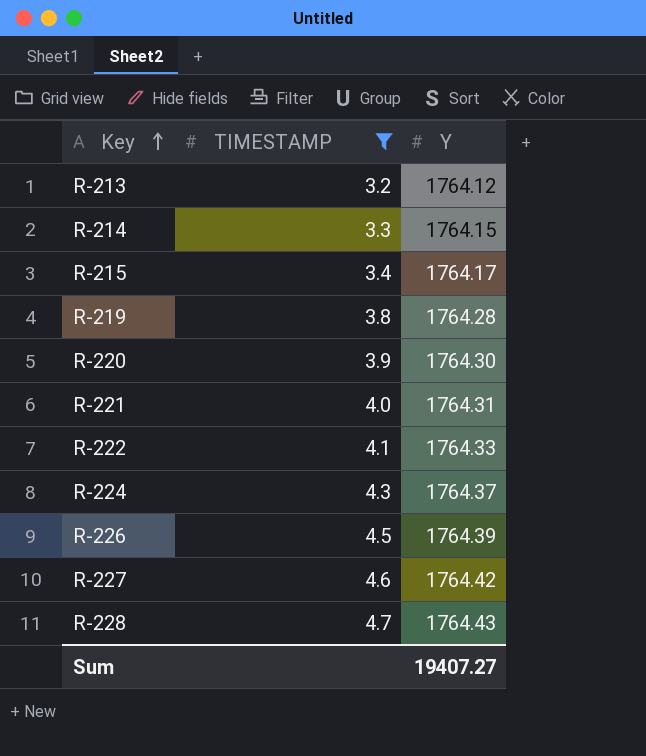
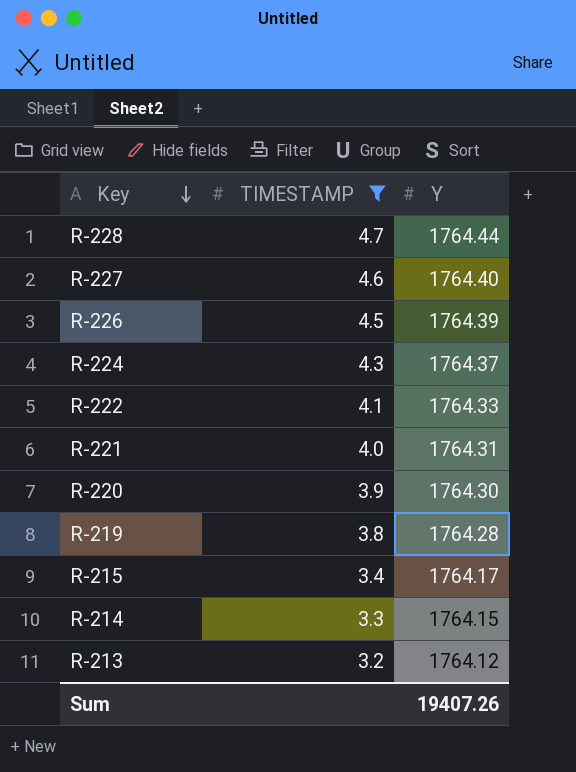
row order: Key ascending -> Key descending
R-228 | Y: 1764.43 -> 1764.44
R-227 | Y: 1764.42 -> 1764.40
Sum | Y: 19407.27 -> 19407.26

